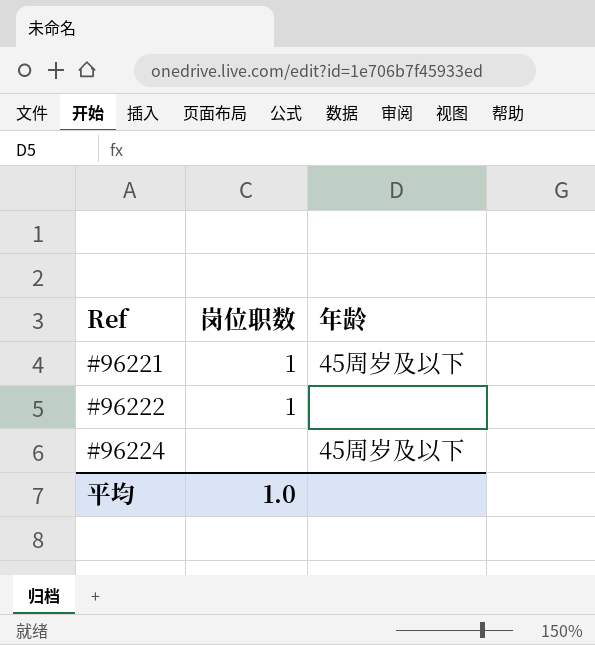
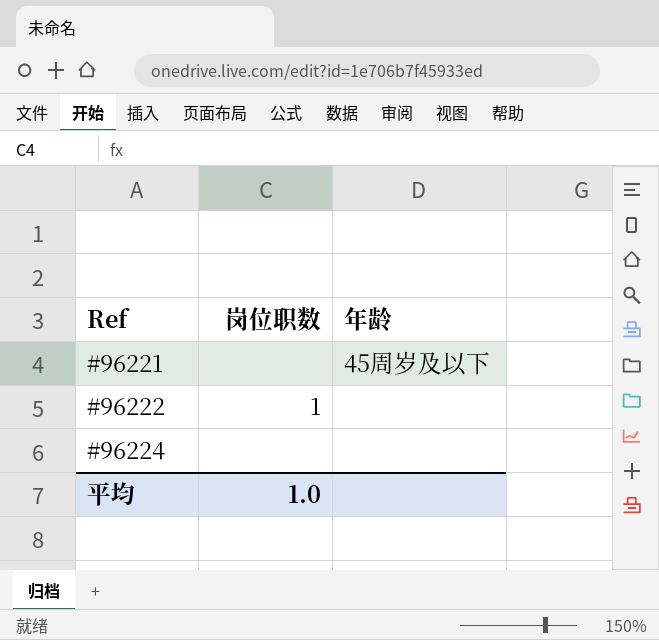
#96221 | 岗位职数: 1 -> none
#96224 | 年龄: 45周岁及以下 -> none

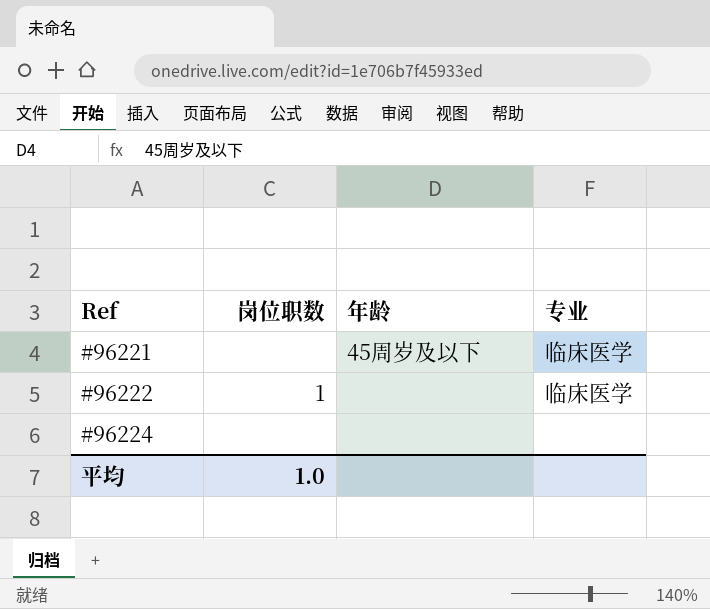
column 专业 | position: none -> 4

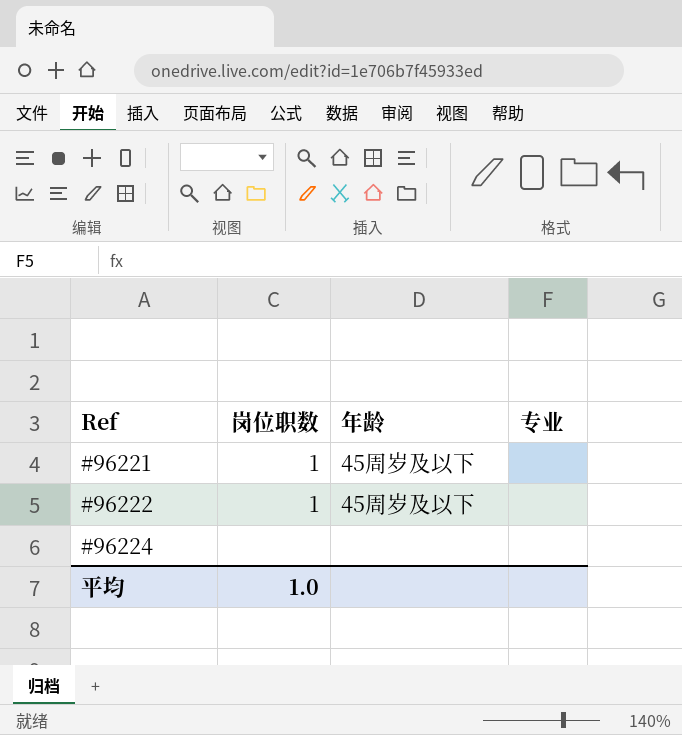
#96221 | 岗位职数: none -> 1
#96221 | 专业: 临床医学 -> none
#96222 | 年龄: none -> 45周岁及以下
#96222 | 专业: 临床医学 -> none

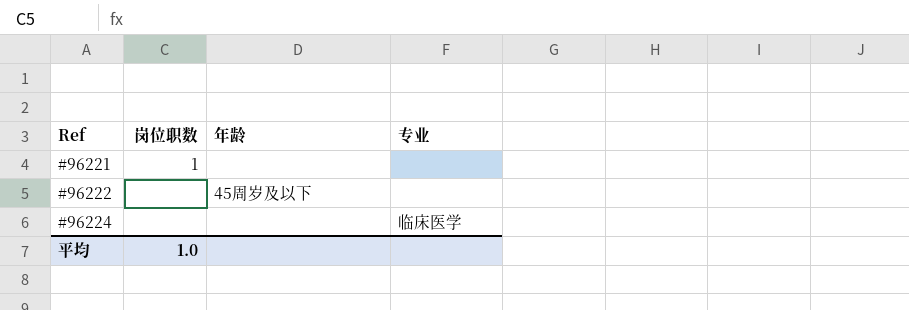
#96221 | 年龄: 45周岁及以下 -> none
#96222 | 岗位职数: 1 -> none
#96224 | 专业: none -> 临床医学

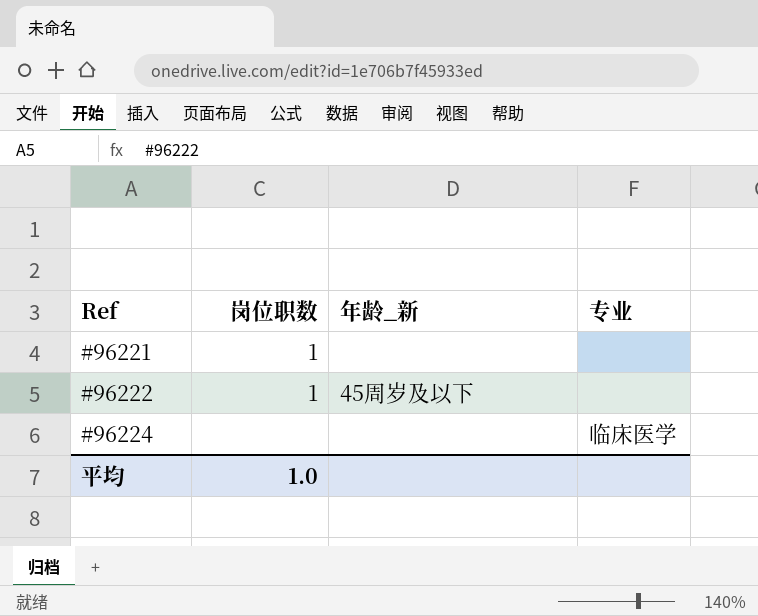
column name: 年龄 -> 年龄_新
#96222 | 岗位职数: none -> 1

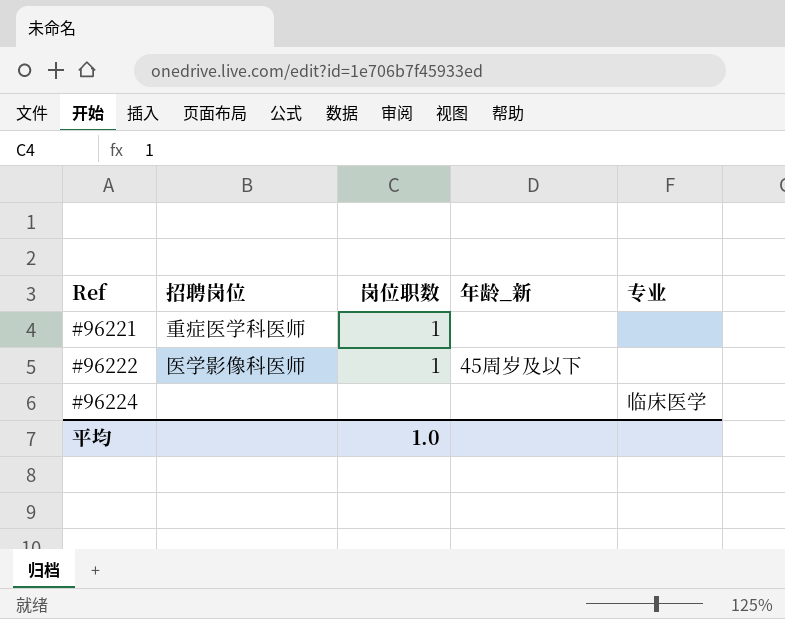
column 招聘岗位 | position: none -> 2

